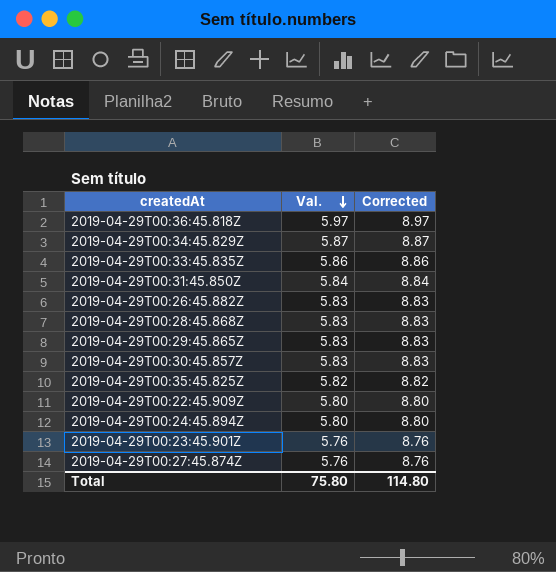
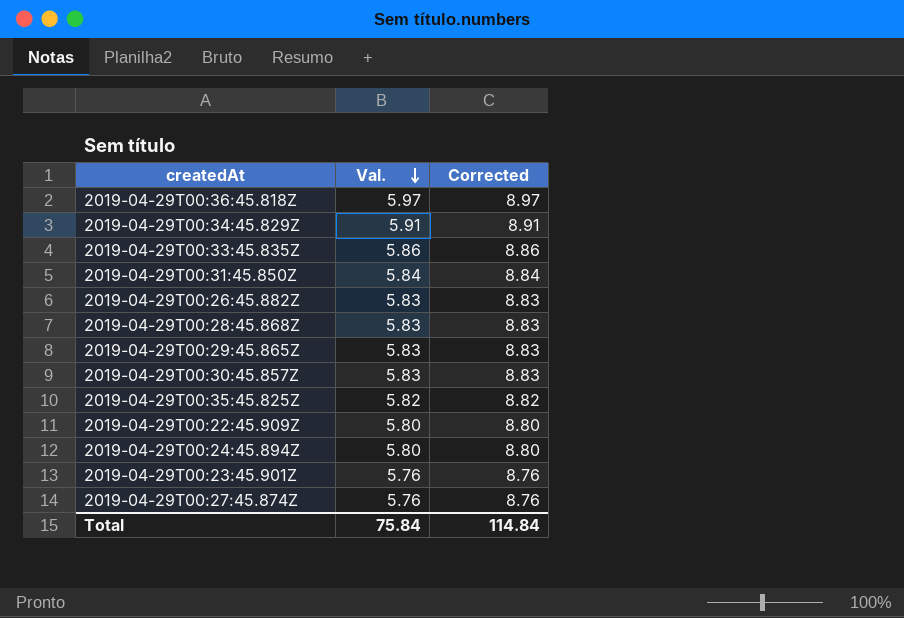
2019-04-29T00:34:45.829Z | Val.: 5.87 -> 5.91
2019-04-29T00:34:45.829Z | Corrected: 8.87 -> 8.91
Total | Val.: 75.80 -> 75.84
Total | Corrected: 114.80 -> 114.84

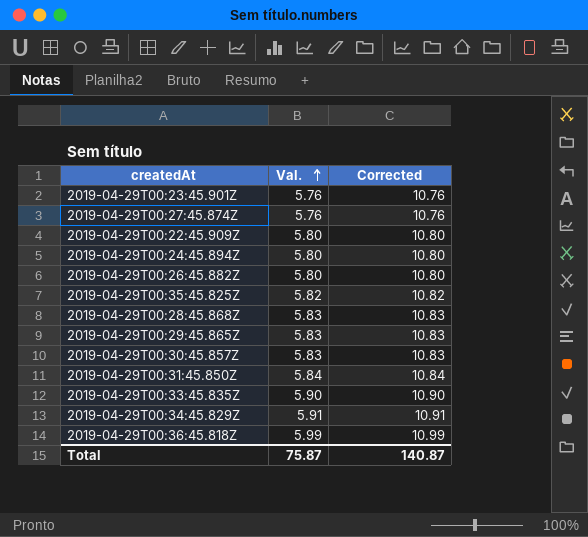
row order: Val. descending -> Val. ascending
column Corrected | formula: [Val.] + 3 -> [Val.] + 5
2019-04-29T00:26:45.882Z | Val.: 5.83 -> 5.80
2019-04-29T00:33:45.835Z | Val.: 5.86 -> 5.90
2019-04-29T00:36:45.818Z | Val.: 5.97 -> 5.99
Total | Val.: 75.84 -> 75.87
Total | Corrected: 114.84 -> 140.87

